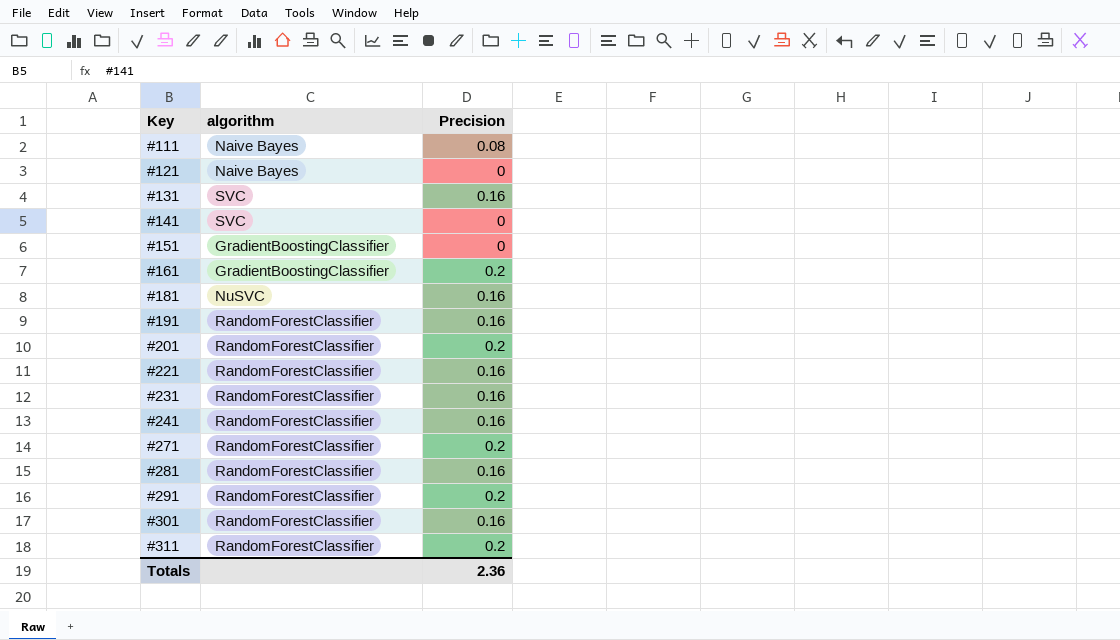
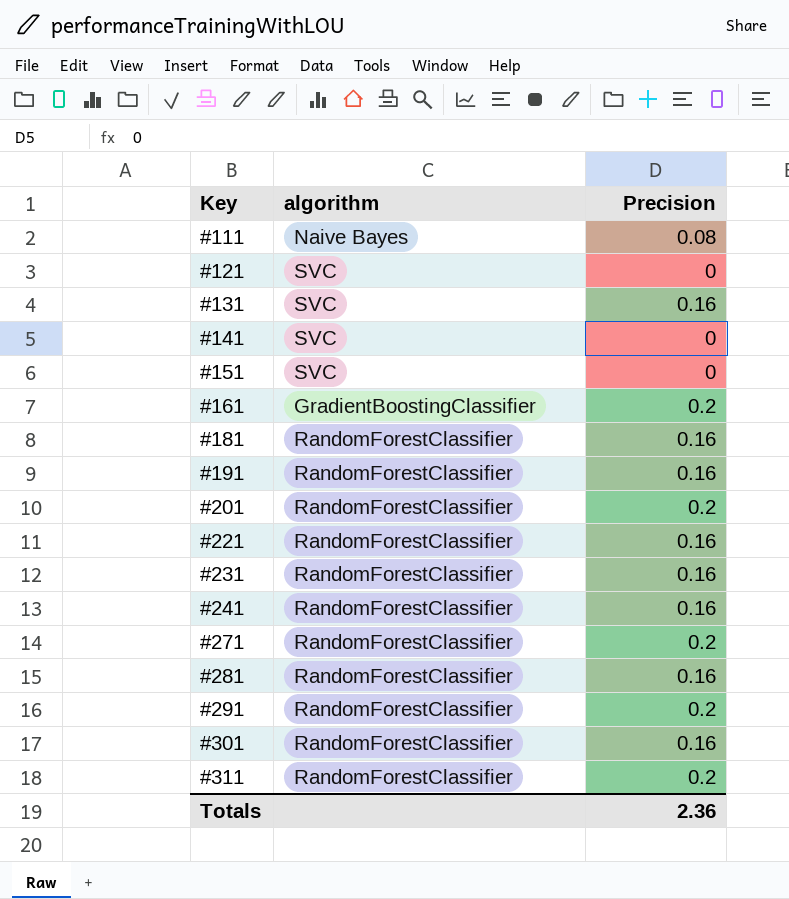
#121 | algorithm: Naive Bayes -> SVC
#151 | algorithm: GradientBoostingClassifier -> SVC
#181 | algorithm: NuSVC -> RandomForestClassifier

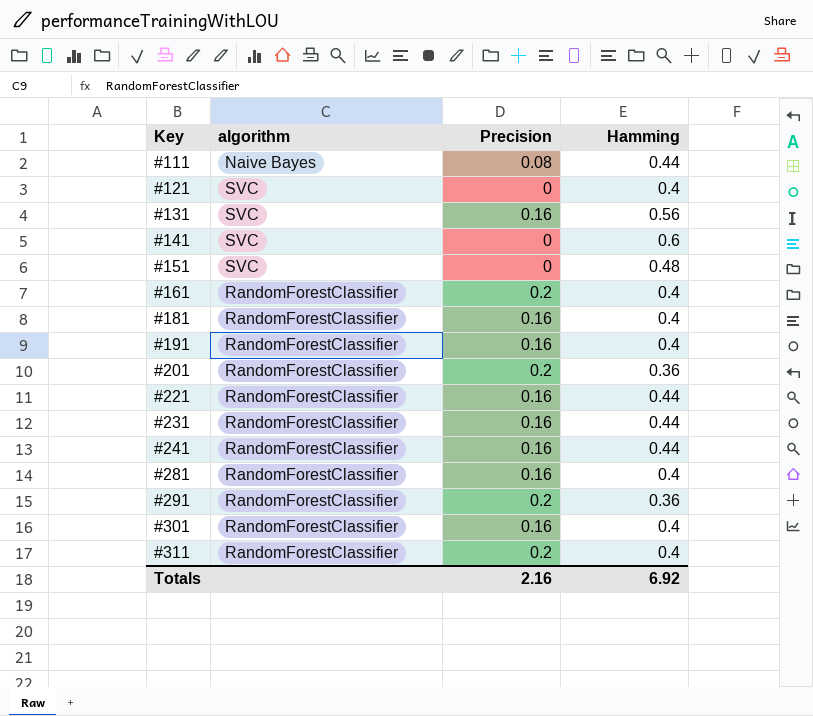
column Hamming | position: none -> 4
row #271: RandomForestClassifier | 0.2 -> none
#161 | algorithm: GradientBoostingClassifier -> RandomForestClassifier
Totals | Precision: 2.36 -> 2.16

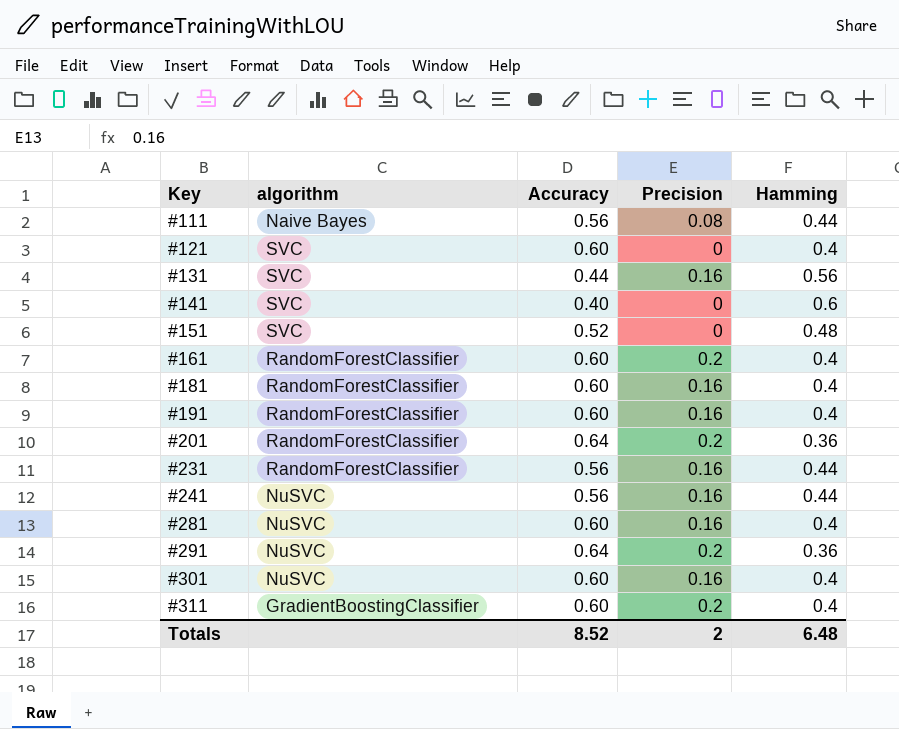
column Accuracy | position: none -> 3
row #221: RandomForestClassifier | 0.16 | 0.44 -> none
#241 | algorithm: RandomForestClassifier -> NuSVC
#281 | algorithm: RandomForestClassifier -> NuSVC
#291 | algorithm: RandomForestClassifier -> NuSVC
#301 | algorithm: RandomForestClassifier -> NuSVC
#311 | algorithm: RandomForestClassifier -> GradientBoostingClassifier
Totals | Precision: 2.16 -> 2
Totals | Hamming: 6.92 -> 6.48

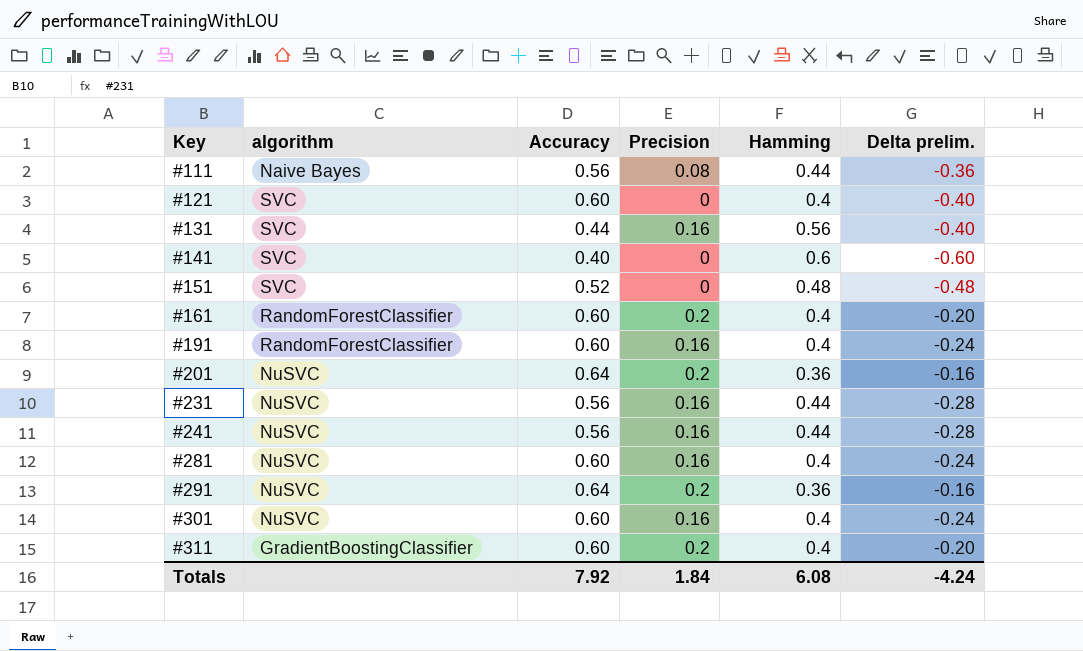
column Delta prelim. | formula: none -> [Precision] - [Hamming]
row #181: RandomForestClassifier | 0.60 | 0.16 | 0.4 -> none
#201 | algorithm: RandomForestClassifier -> NuSVC
#231 | algorithm: RandomForestClassifier -> NuSVC
Totals | Accuracy: 8.52 -> 7.92
Totals | Precision: 2 -> 1.84
Totals | Hamming: 6.48 -> 6.08

